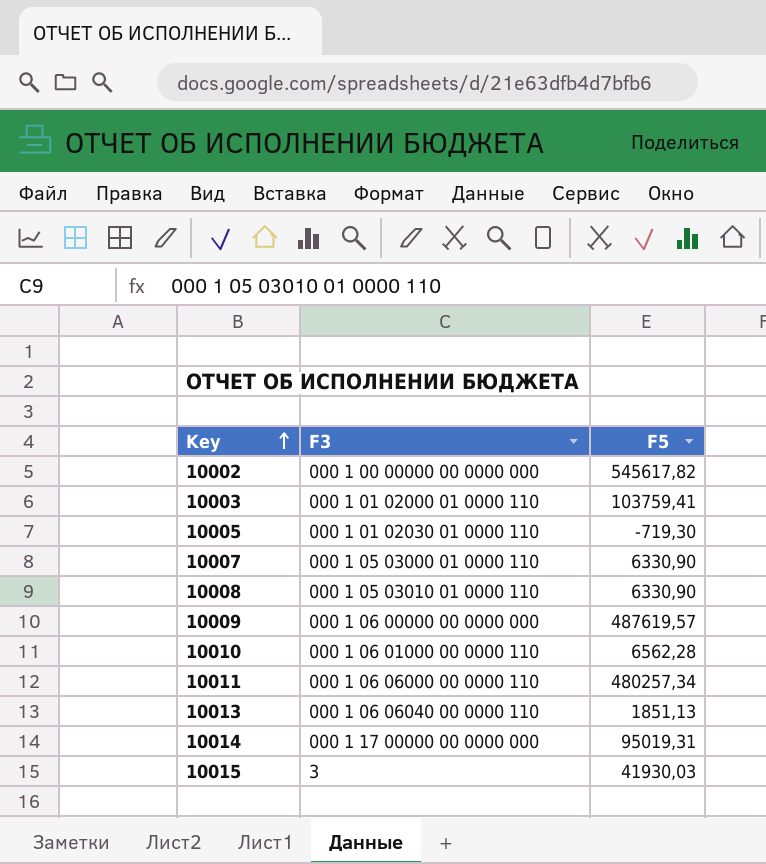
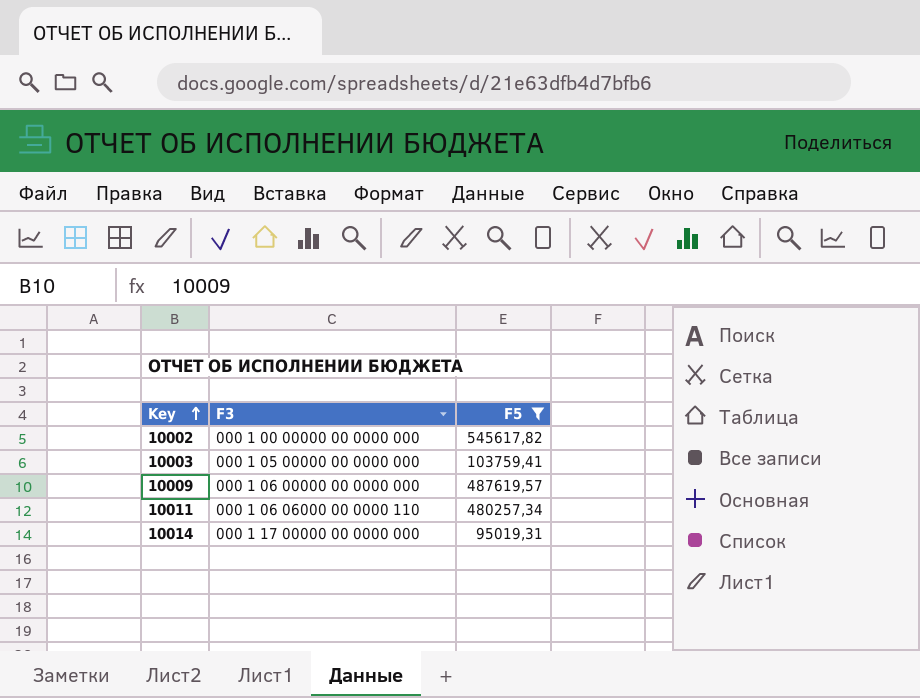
filter: none -> F5 >= 95019,31
10003 | F3: 000 1 01 02000 01 0000 110 -> 000 1 05 00000 00 0000 000

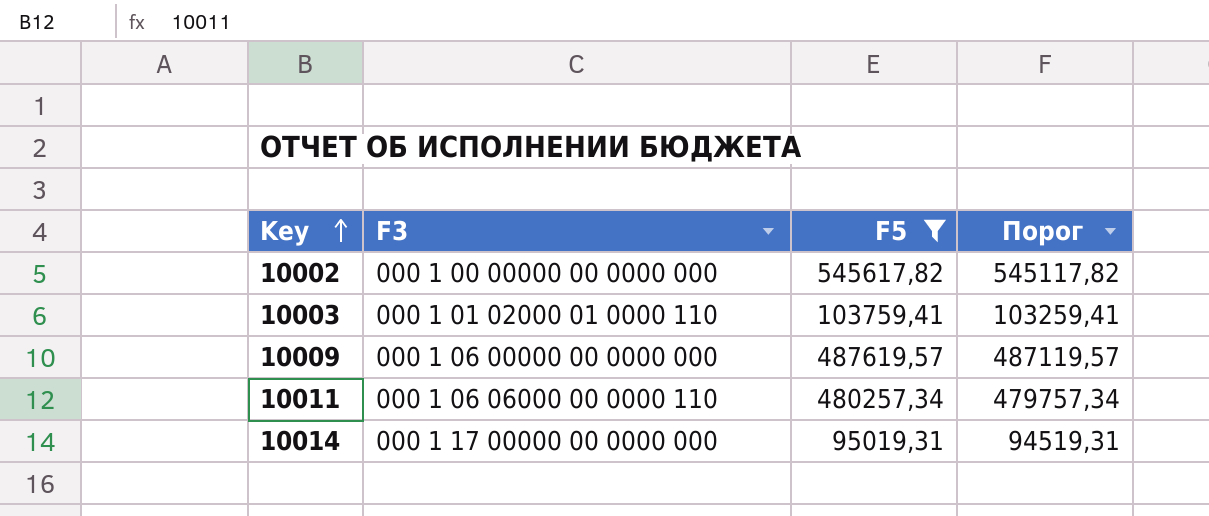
column Порог | formula: none -> [F5] - 500
10003 | F3: 000 1 05 00000 00 0000 000 -> 000 1 01 02000 01 0000 110

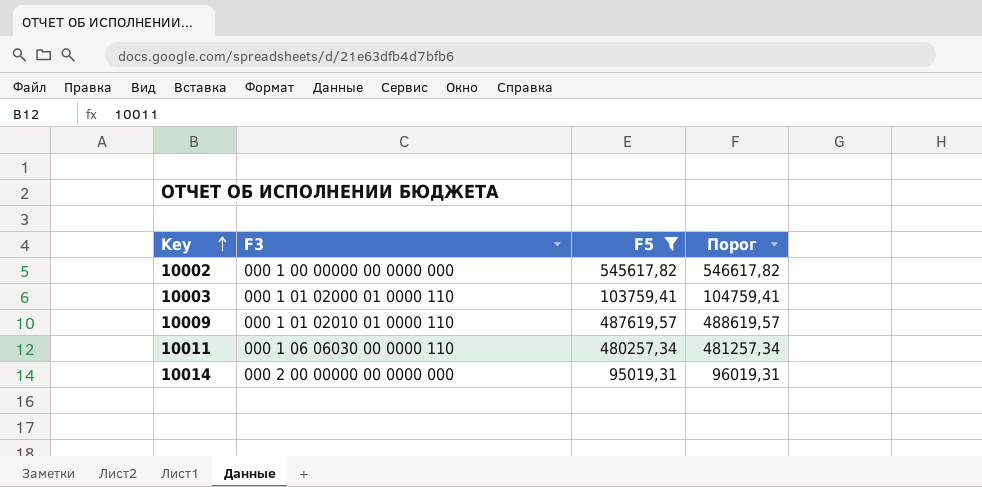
column Порог | formula: [F5] - 500 -> [F5] + 1000
10009 | F3: 000 1 06 00000 00 0000 000 -> 000 1 01 02010 01 0000 110
10011 | F3: 000 1 06 06000 00 0000 110 -> 000 1 06 06030 00 0000 110
10014 | F3: 000 1 17 00000 00 0000 000 -> 000 2 00 00000 00 0000 000

